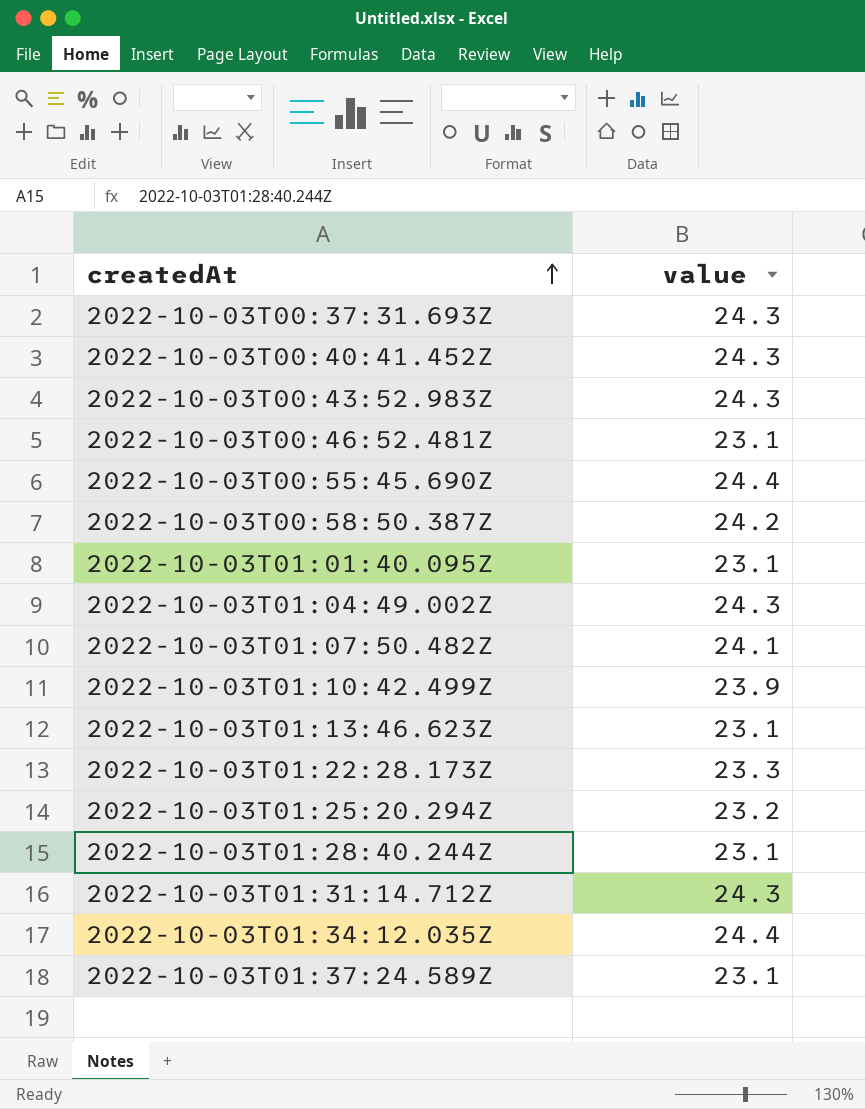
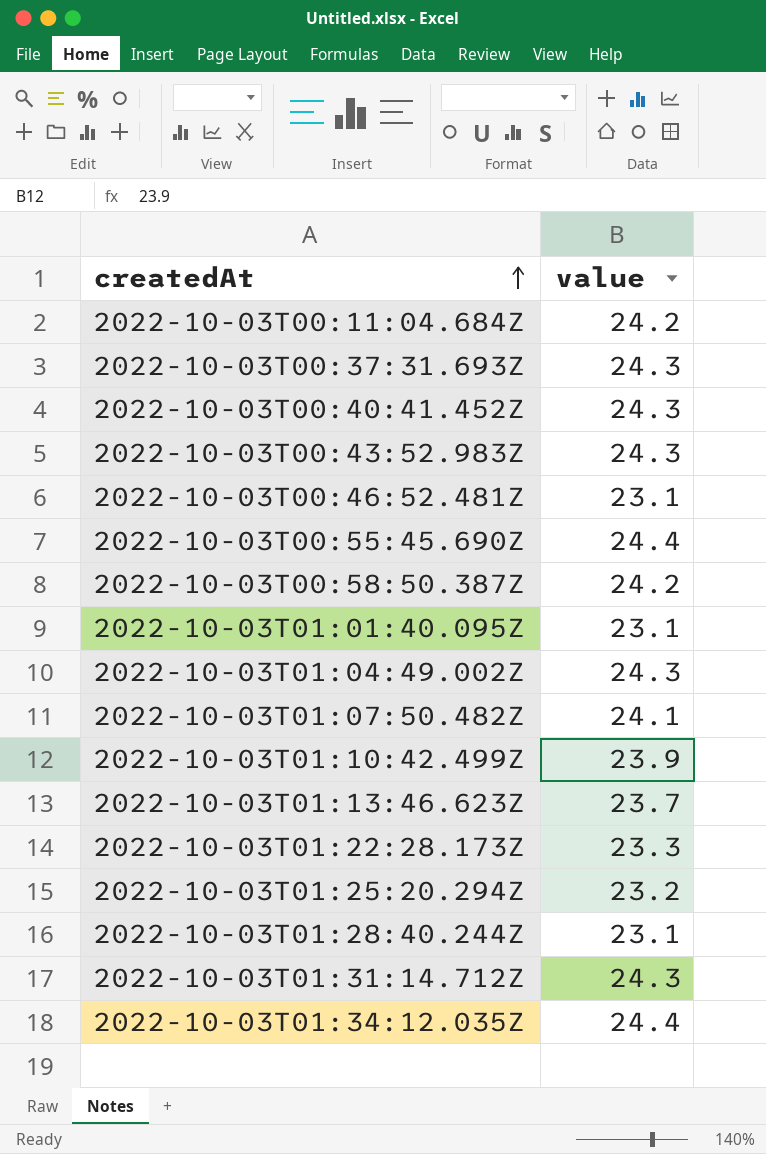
row 2022-10-03T01:37:24.589Z: 23.1 -> none
row 2022-10-03T00:11:04.684Z: none -> 24.2
2022-10-03T01:13:46.623Z | value: 23.1 -> 23.7

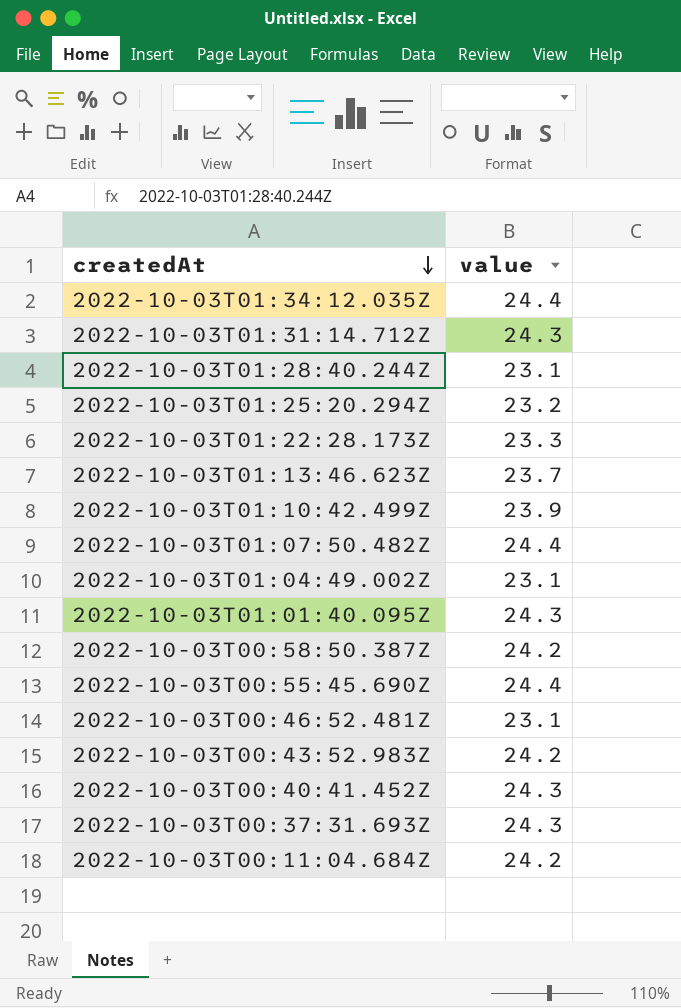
row order: createdAt ascending -> createdAt descending
2022-10-03T01:07:50.482Z | value: 24.1 -> 24.4
2022-10-03T01:04:49.002Z | value: 24.3 -> 23.1
2022-10-03T01:01:40.095Z | value: 23.1 -> 24.3
2022-10-03T00:43:52.983Z | value: 24.3 -> 24.2

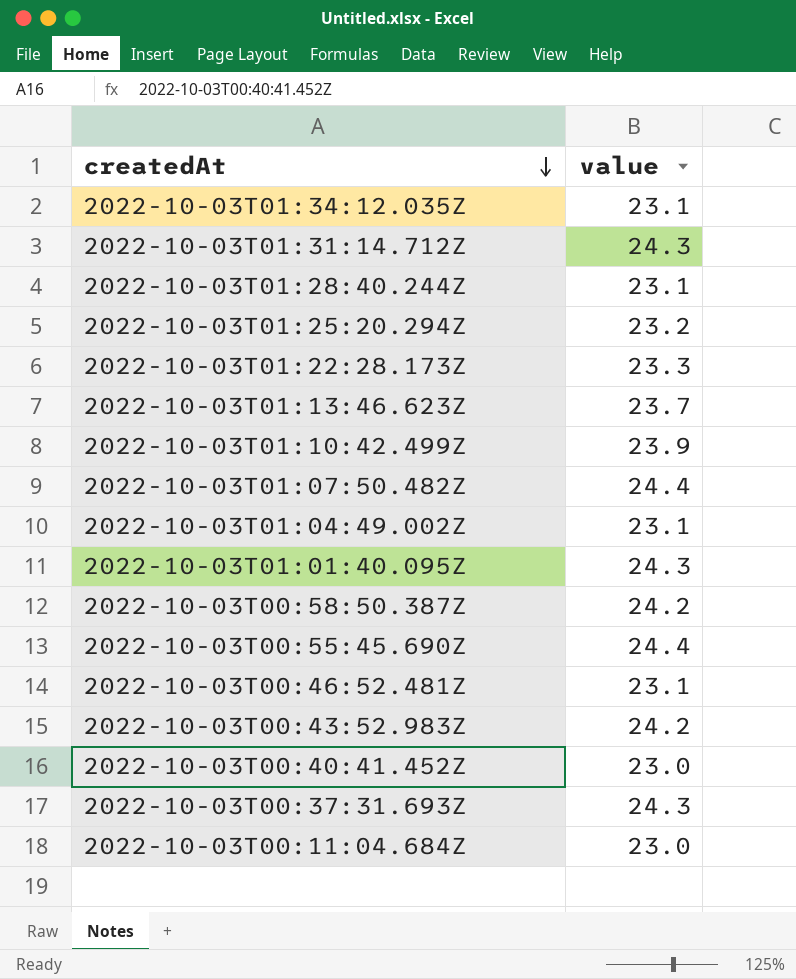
2022-10-03T01:34:12.035Z | value: 24.4 -> 23.1
2022-10-03T00:40:41.452Z | value: 24.3 -> 23.0
2022-10-03T00:11:04.684Z | value: 24.2 -> 23.0

